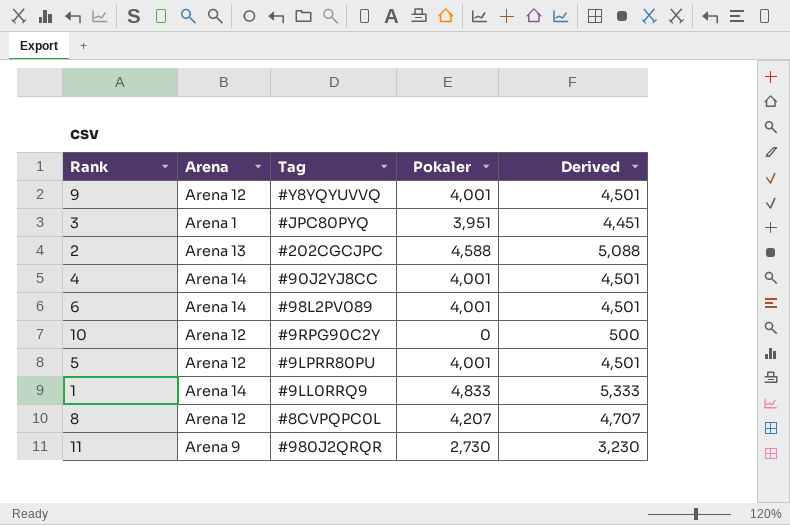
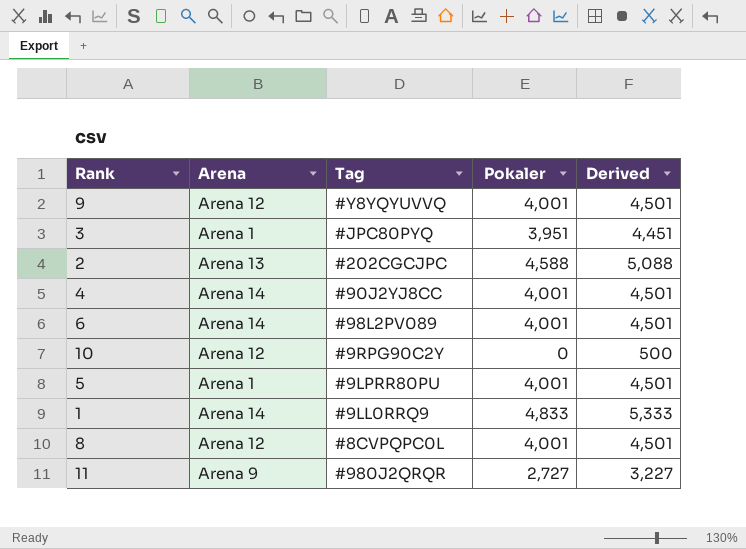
5 | Arena: Arena 12 -> Arena 1
8 | Pokaler: 4,207 -> 4,001
8 | Derived: 4,707 -> 4,501
11 | Pokaler: 2,730 -> 2,727
11 | Derived: 3,230 -> 3,227

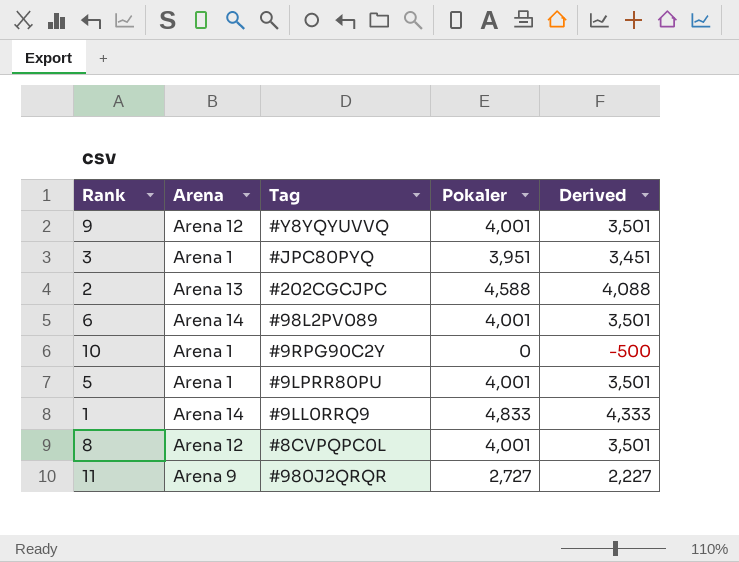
column Derived | formula: [Pokaler] + 500 -> [Pokaler] - 500
row 4: Arena 14 | #90J2YJ8CC | 4,001 | 4,501 -> none
10 | Arena: Arena 12 -> Arena 1

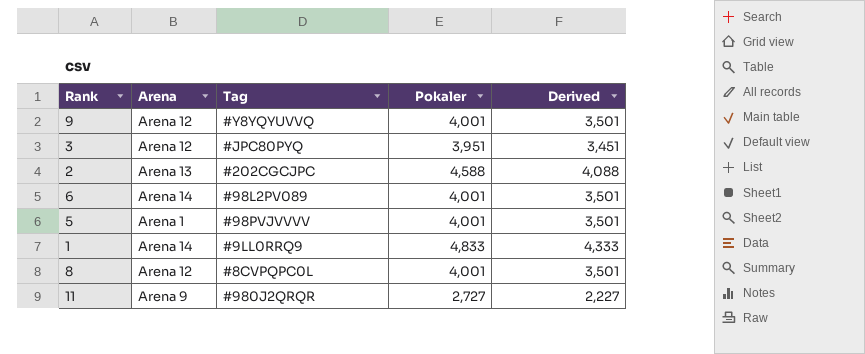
row 10: Arena 1 | #9RPG90C2Y | 0 | -500 -> none
3 | Arena: Arena 1 -> Arena 12
5 | Tag: #9LPRR80PU -> #98PVJVVVV

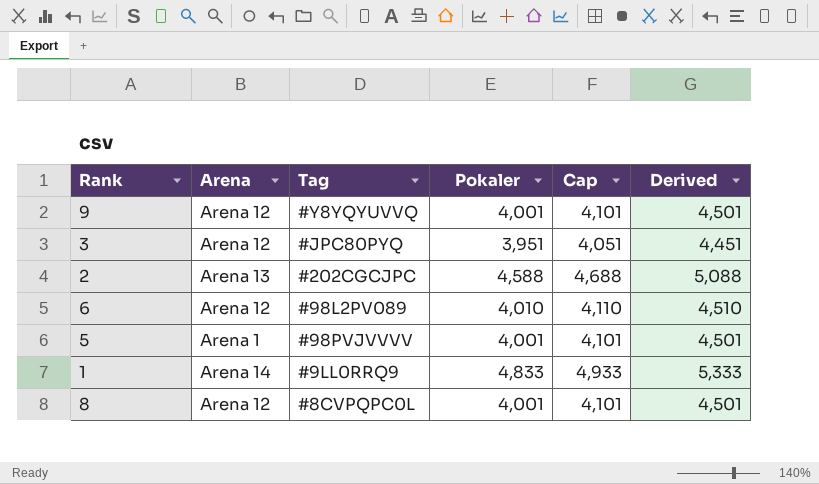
column Cap | formula: none -> [Pokaler] + 100
column Derived | formula: [Pokaler] - 500 -> [Pokaler] + 500
row 11: Arena 9 | #980J2QRQR | 2,727 | 2,227 -> none
6 | Arena: Arena 14 -> Arena 12
6 | Pokaler: 4,001 -> 4,010

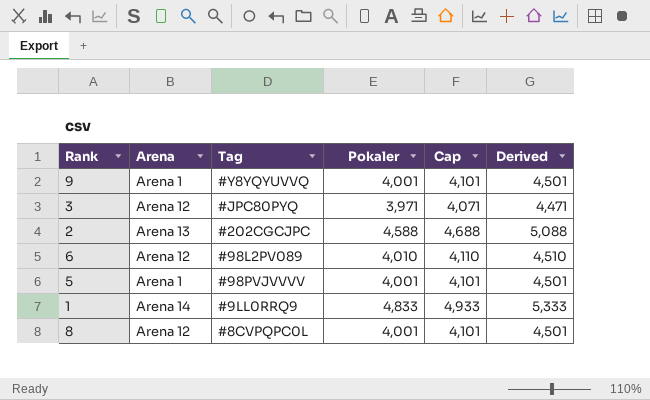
9 | Arena: Arena 12 -> Arena 1
3 | Pokaler: 3,951 -> 3,971
3 | Cap: 4,051 -> 4,071
3 | Derived: 4,451 -> 4,471

